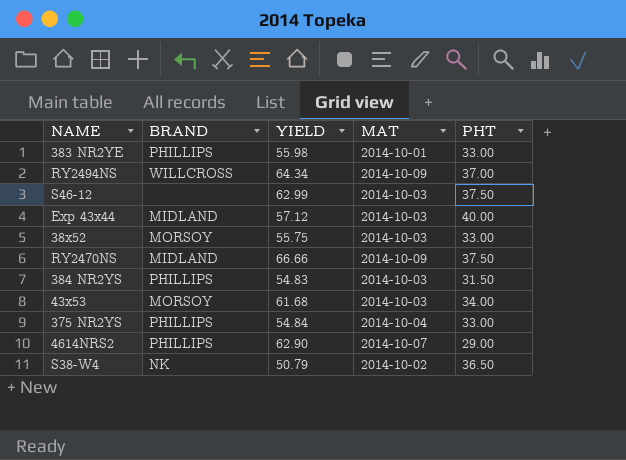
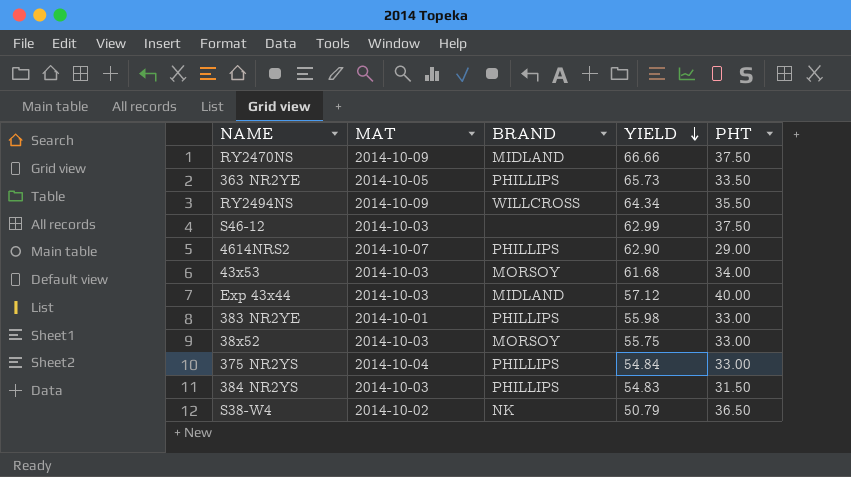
row order: none -> YIELD descending
column MAT | position: 4 -> 2
row 363 NR2YE: none -> 2014-10-05 | PHILLIPS | 65.73 | 33.50
RY2494NS | PHT: 37.00 -> 35.50

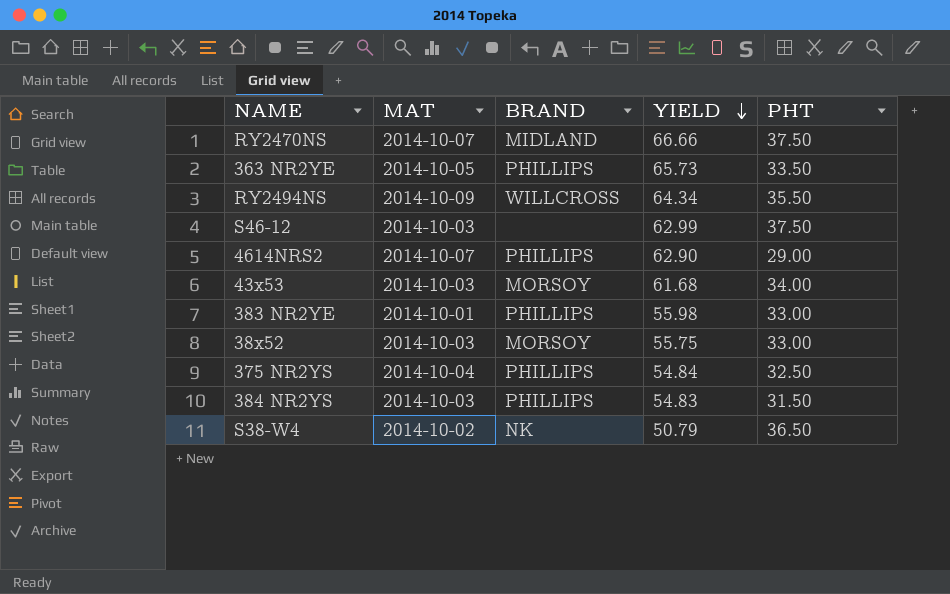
row Exp 43x44: 2014-10-03 | MIDLAND | 57.12 | 40.00 -> none
RY2470NS | MAT: 2014-10-09 -> 2014-10-07
375 NR2YS | PHT: 33.00 -> 32.50

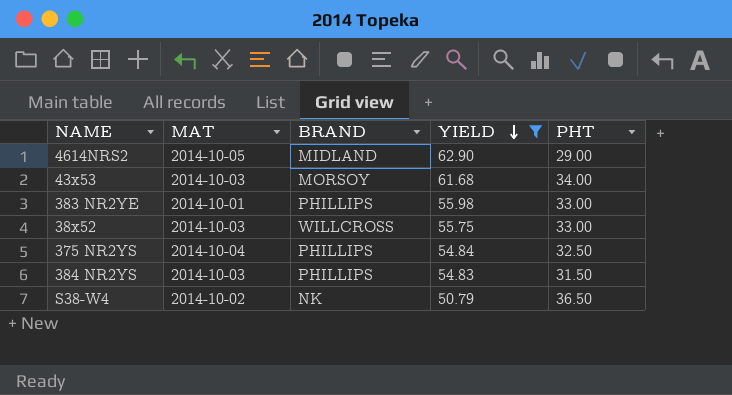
filter: none -> YIELD <= 62.90
4614NRS2 | MAT: 2014-10-07 -> 2014-10-05
4614NRS2 | BRAND: PHILLIPS -> MIDLAND
38x52 | BRAND: MORSOY -> WILLCROSS

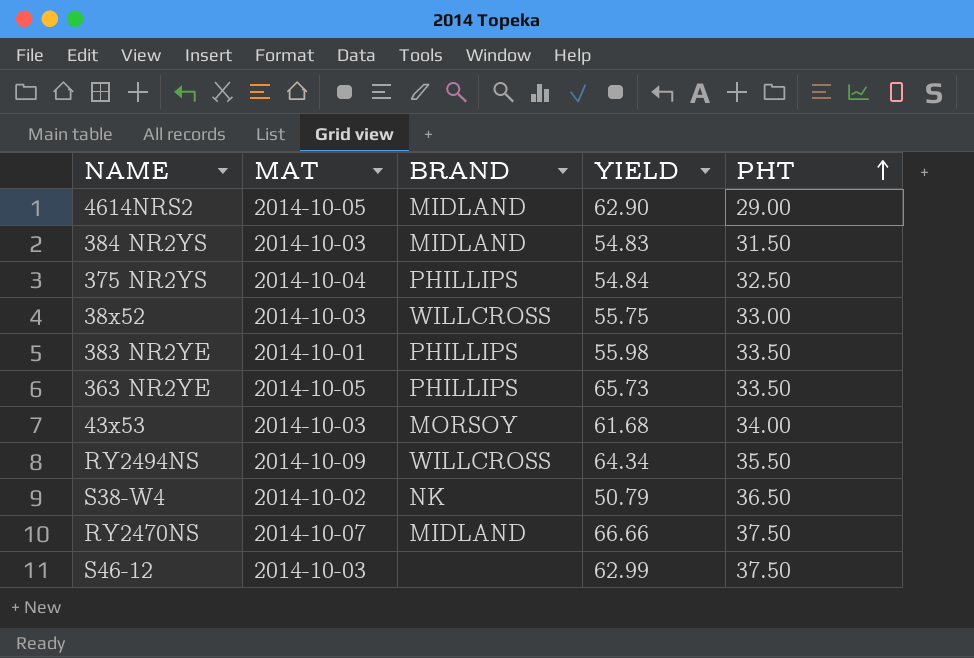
filter: YIELD <= 62.90 -> none
row order: YIELD descending -> PHT ascending
384 NR2YS | BRAND: PHILLIPS -> MIDLAND
383 NR2YE | PHT: 33.00 -> 33.50

